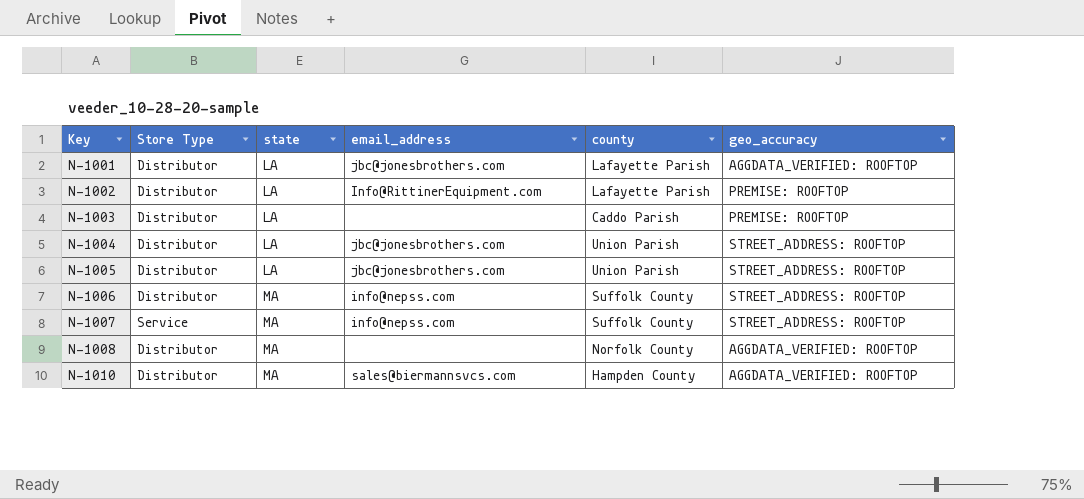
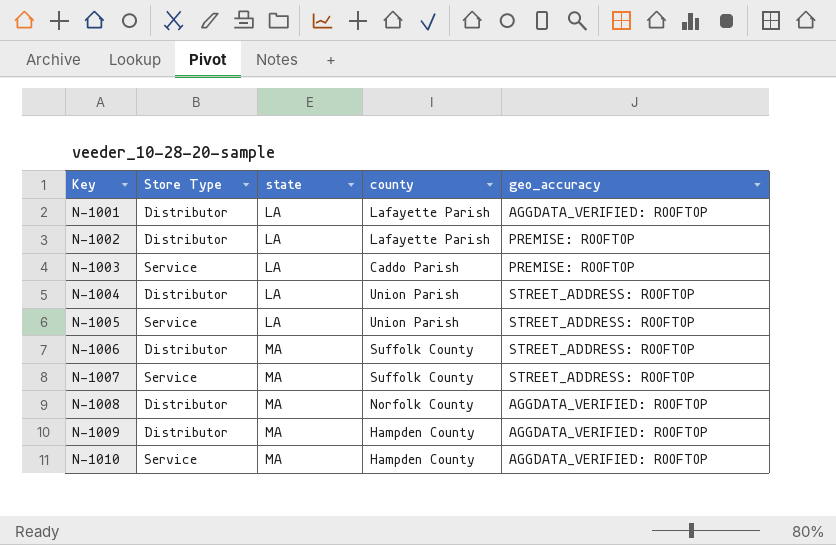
column email_address | position: 4 -> none
N-1003 | Store Type: Distributor -> Service
N-1005 | Store Type: Distributor -> Service
row N-1009: none -> Distributor | MA | Hampden County | AGGDATA_VERIFIED: ROOFTOP
N-1010 | Store Type: Distributor -> Service

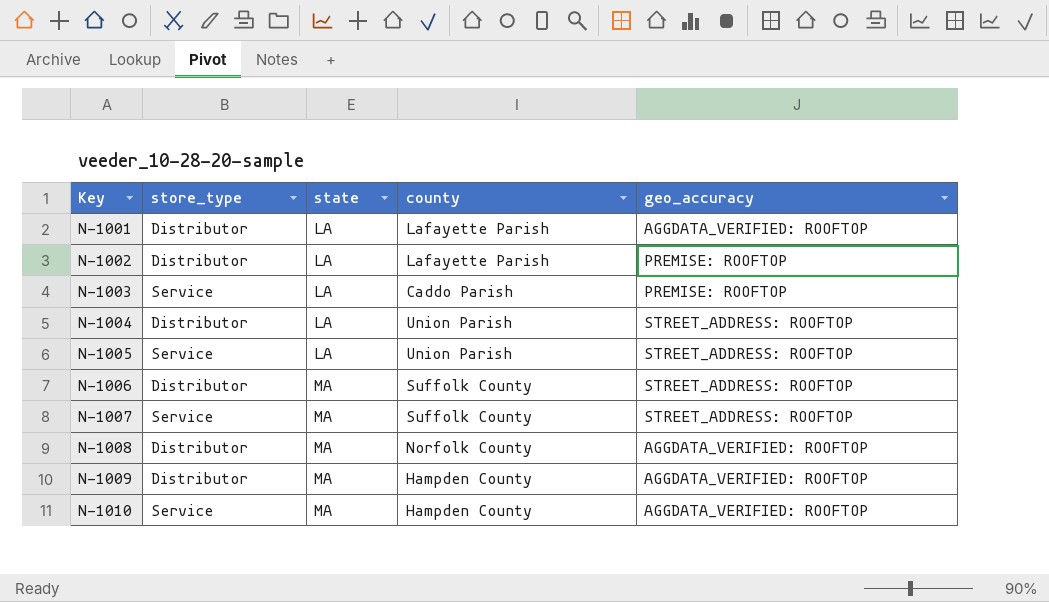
column name: Store Type -> store_type

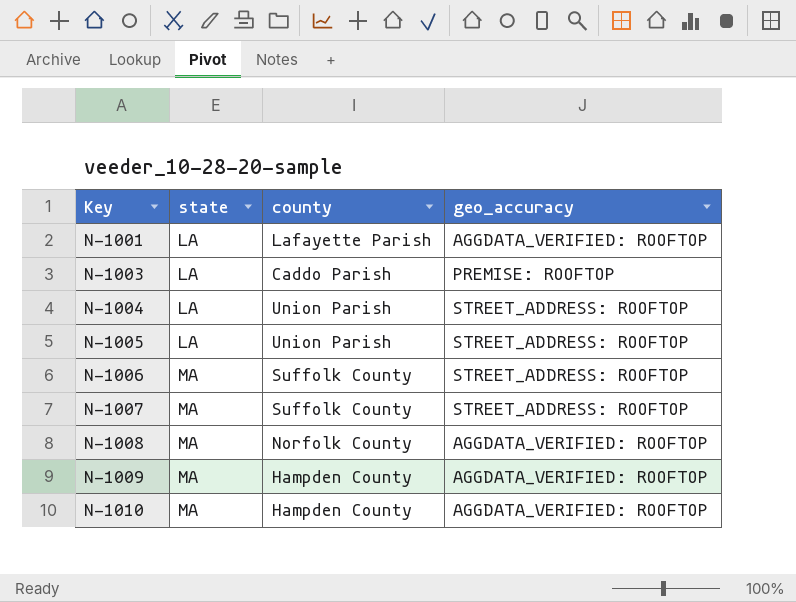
column store_type | position: 2 -> none
row N-1002: Distributor | LA | Lafayette Parish | PREMISE: ROOFTOP -> none

